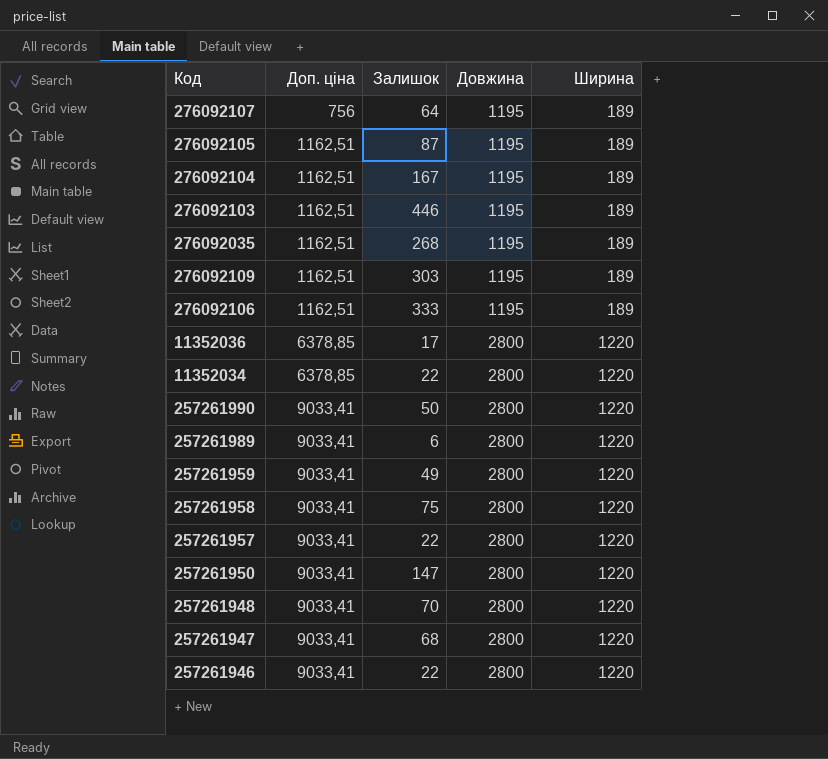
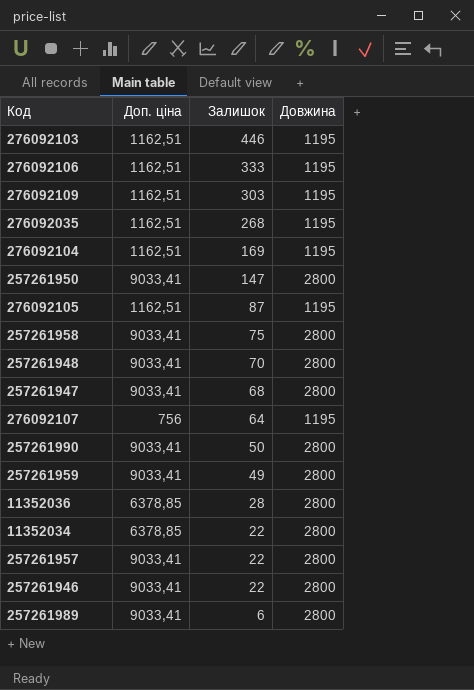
row order: Доп. ціна ascending -> Залишок descending
column Ширина | position: 5 -> none
276092104 | Залишок: 167 -> 169
11352036 | Залишок: 17 -> 28

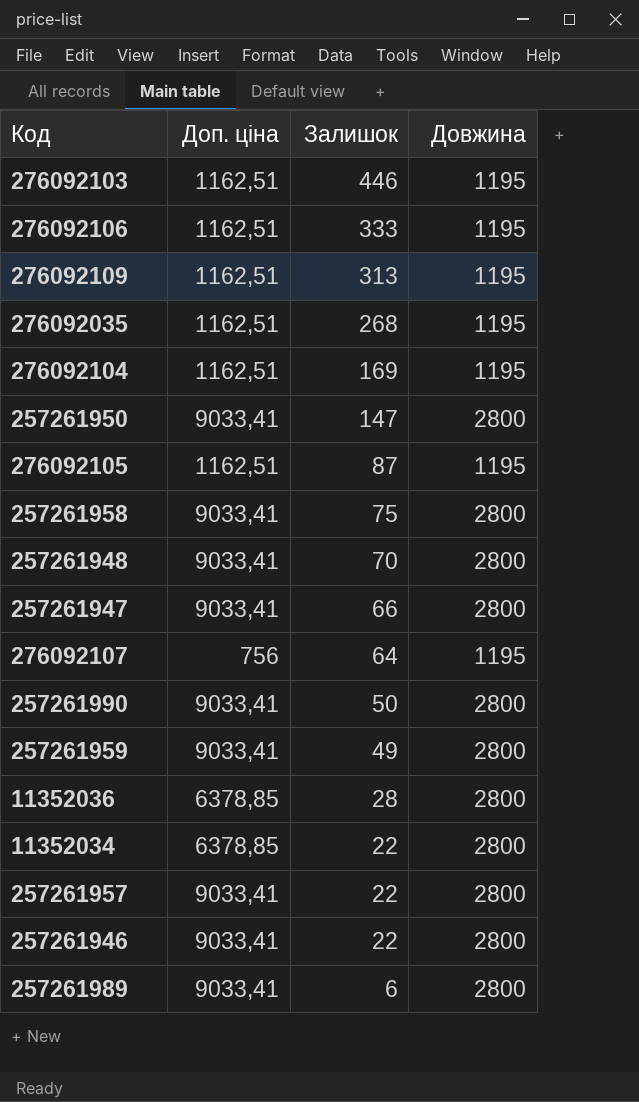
276092109 | Залишок: 303 -> 313
257261947 | Залишок: 68 -> 66

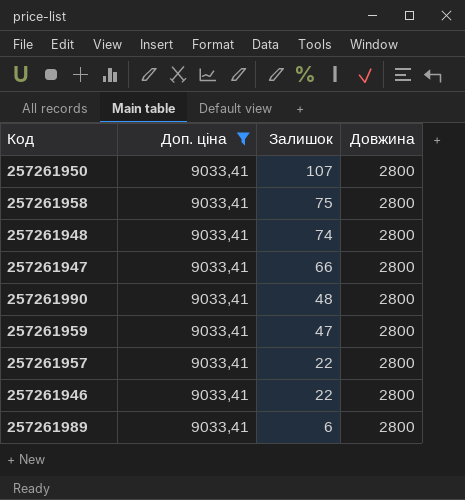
filter: none -> Доп. ціна = 9033,41
257261950 | Залишок: 147 -> 107
257261948 | Залишок: 70 -> 74
257261990 | Залишок: 50 -> 48
257261959 | Залишок: 49 -> 47

